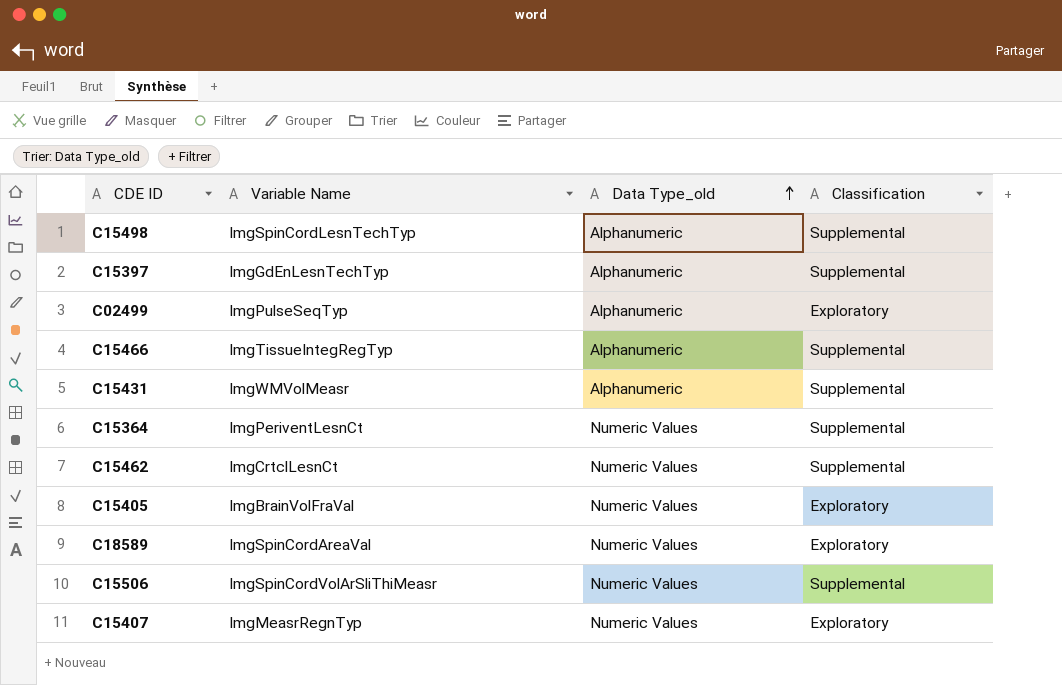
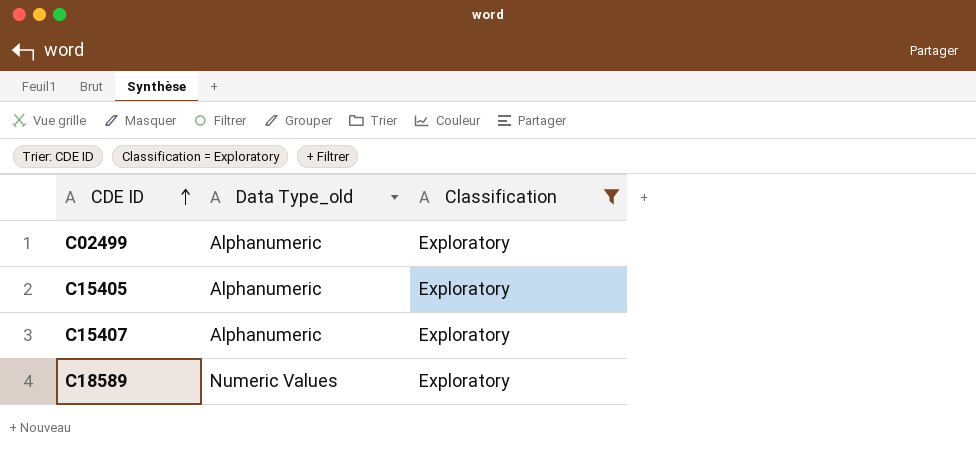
filter: none -> Classification = Exploratory
row order: Data Type_old ascending -> CDE ID ascending
column Variable Name | position: 2 -> none
C15405 | Data Type_old: Numeric Values -> Alphanumeric
C15407 | Data Type_old: Numeric Values -> Alphanumeric

